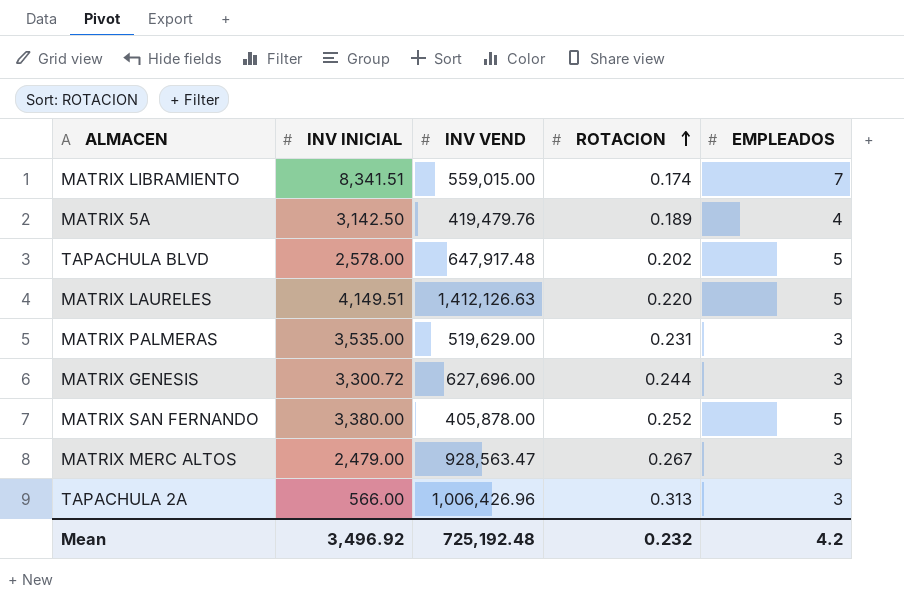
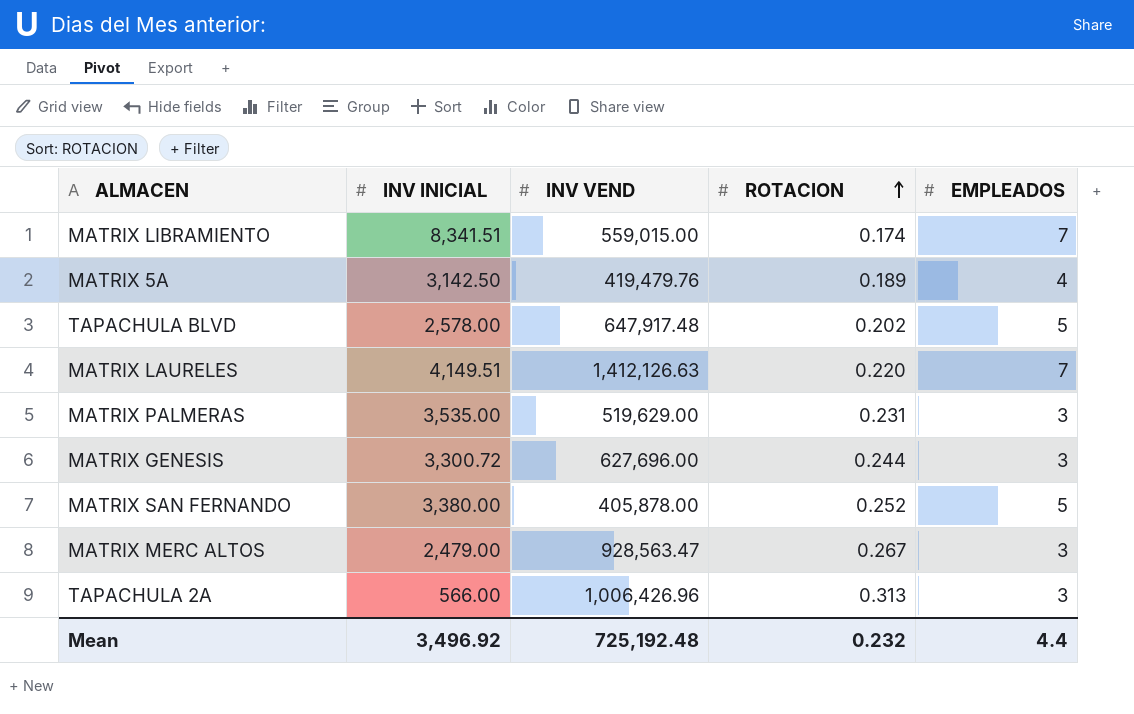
MATRIX LAURELES | EMPLEADOS: 5 -> 7
Mean | EMPLEADOS: 4.2 -> 4.4

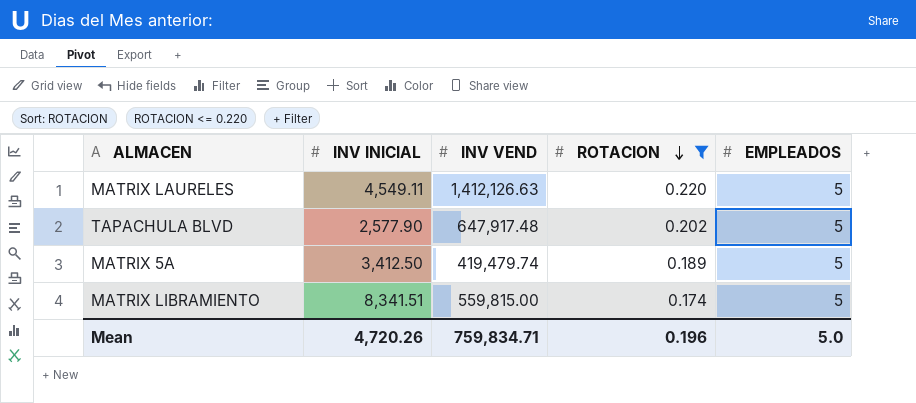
filter: none -> ROTACION <= 0.220
row order: ROTACION ascending -> ROTACION descending
MATRIX LAURELES | INV INICIAL: 4,149.51 -> 4,549.11
MATRIX LAURELES | EMPLEADOS: 7 -> 5
TAPACHULA BLVD | INV INICIAL: 2,578.00 -> 2,577.90
MATRIX 5A | INV INICIAL: 3,142.50 -> 3,412.50
MATRIX 5A | INV VEND: 419,479.76 -> 419,479.74
MATRIX 5A | EMPLEADOS: 4 -> 5
MATRIX LIBRAMIENTO | INV VEND: 559,015.00 -> 559,815.00
MATRIX LIBRAMIENTO | EMPLEADOS: 7 -> 5
Mean | INV INICIAL: 3,496.92 -> 4,720.26
Mean | INV VEND: 725,192.48 -> 759,834.71
Mean | ROTACION: 0.232 -> 0.196
Mean | EMPLEADOS: 4.4 -> 5.0

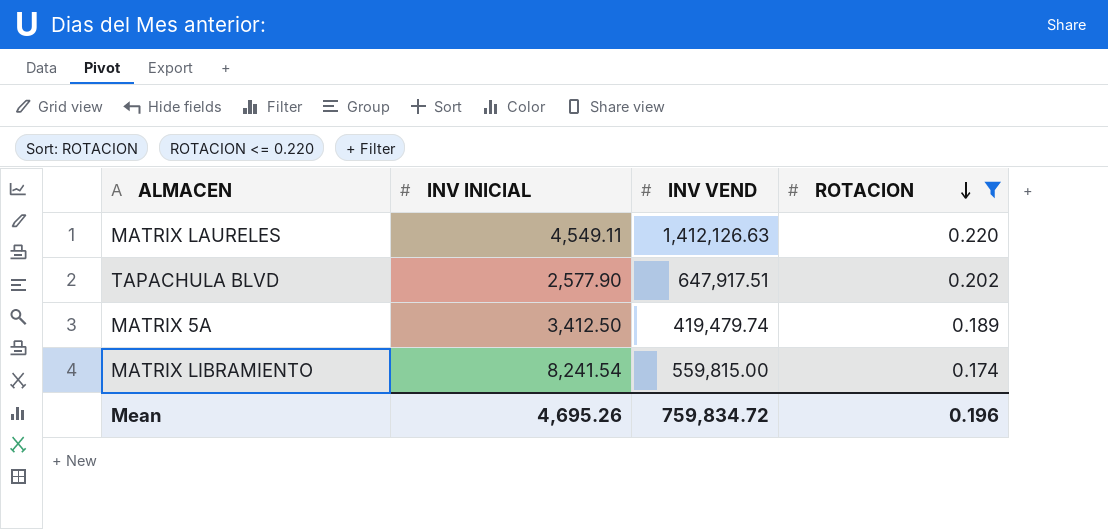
column EMPLEADOS | position: 5 -> none
TAPACHULA BLVD | INV VEND: 647,917.48 -> 647,917.51
MATRIX LIBRAMIENTO | INV INICIAL: 8,341.51 -> 8,241.54
Mean | INV INICIAL: 4,720.26 -> 4,695.26
Mean | INV VEND: 759,834.71 -> 759,834.72

